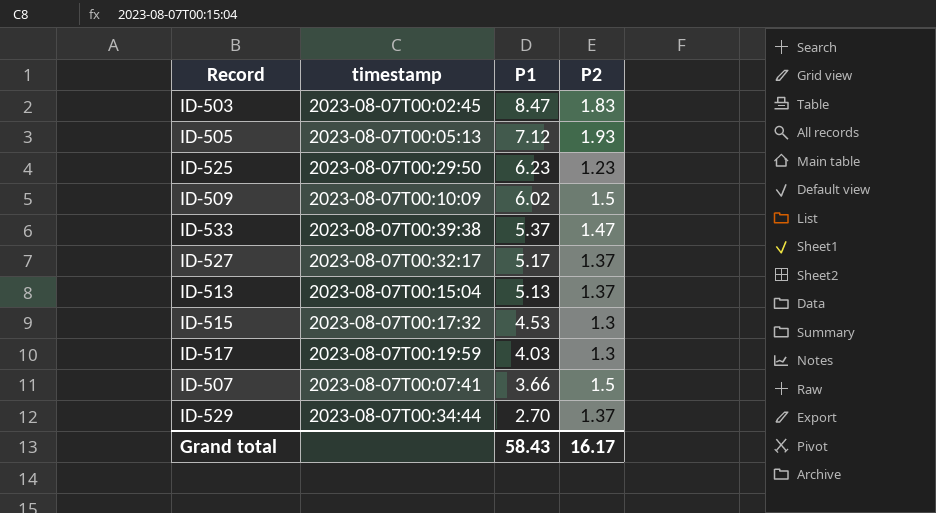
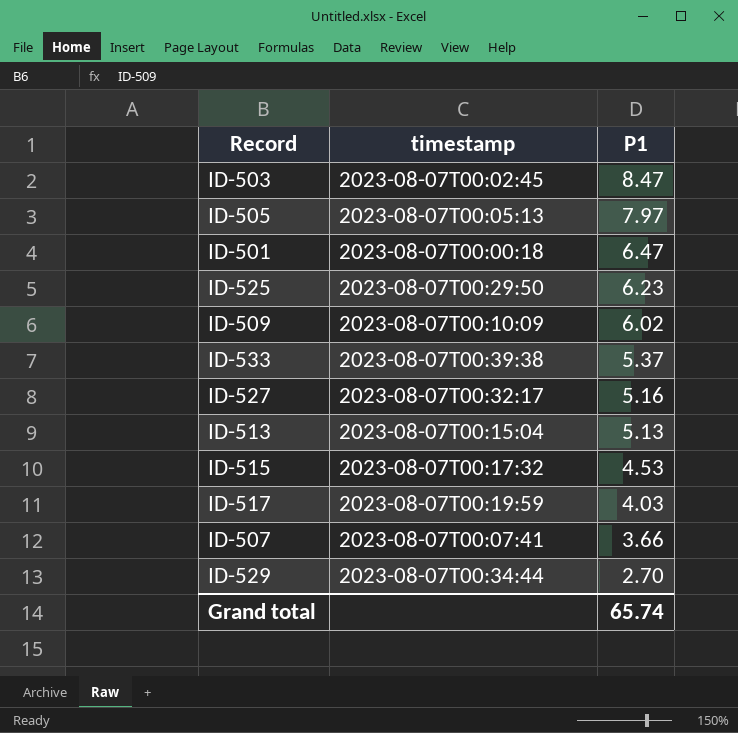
column P2 | position: 4 -> none
ID-505 | P1: 7.12 -> 7.97
row ID-501: none -> 2023-08-07T00:00:18 | 6.47
ID-527 | P1: 5.17 -> 5.16
Grand total | P1: 58.43 -> 65.74

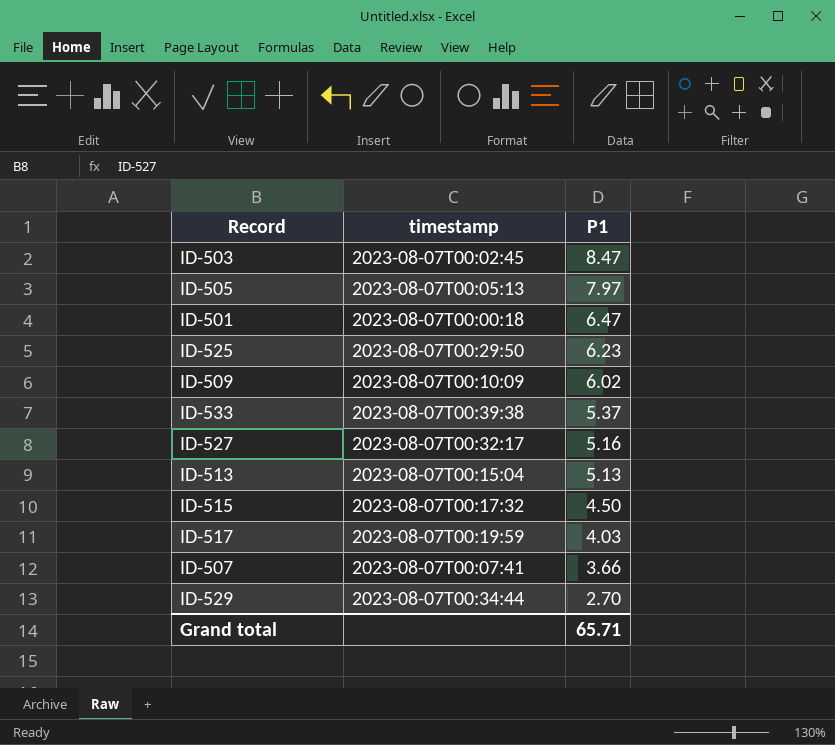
ID-515 | P1: 4.53 -> 4.50
Grand total | P1: 65.74 -> 65.71

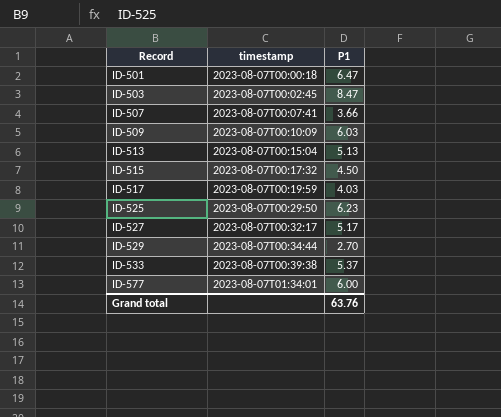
row order: P1 descending -> Record ascending
row ID-505: 2023-08-07T00:05:13 | 7.97 -> none
ID-509 | P1: 6.02 -> 6.03
ID-527 | P1: 5.16 -> 5.17
row ID-577: none -> 2023-08-07T01:34:01 | 6.00
Grand total | P1: 65.71 -> 63.76

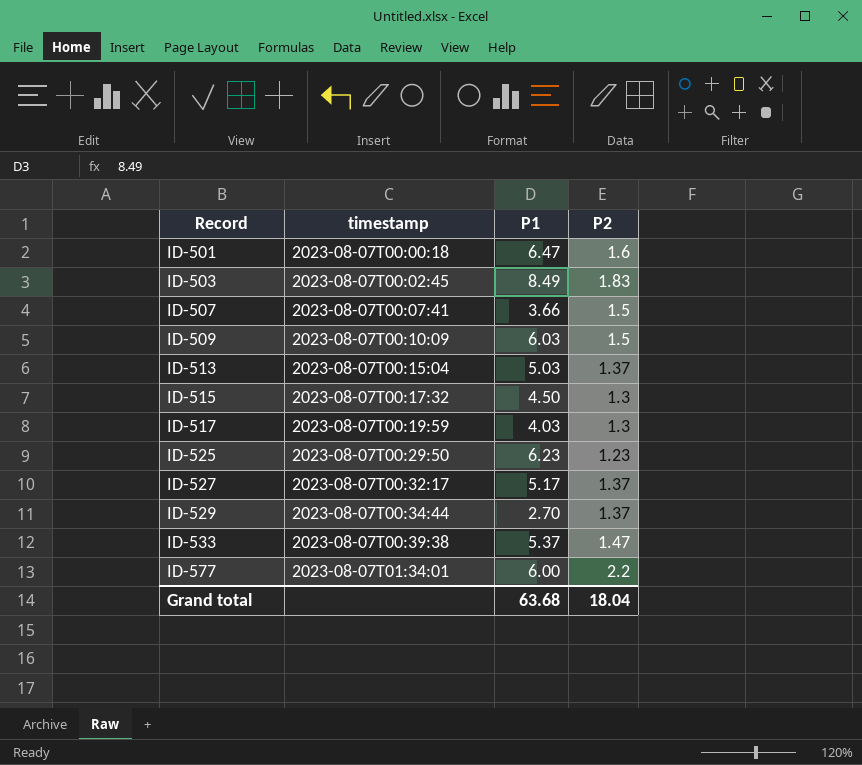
column P2 | position: none -> 4
ID-503 | P1: 8.47 -> 8.49
ID-513 | P1: 5.13 -> 5.03
Grand total | P1: 63.76 -> 63.68

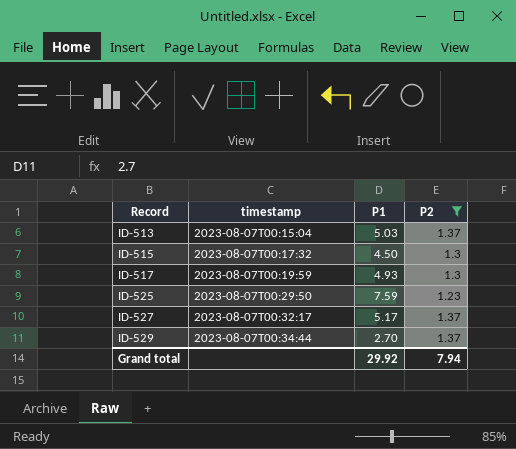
filter: none -> P2 <= 1.37
ID-517 | P1: 4.03 -> 4.93
ID-525 | P1: 6.23 -> 7.59
Grand total | P1: 63.68 -> 29.92
Grand total | P2: 18.04 -> 7.94

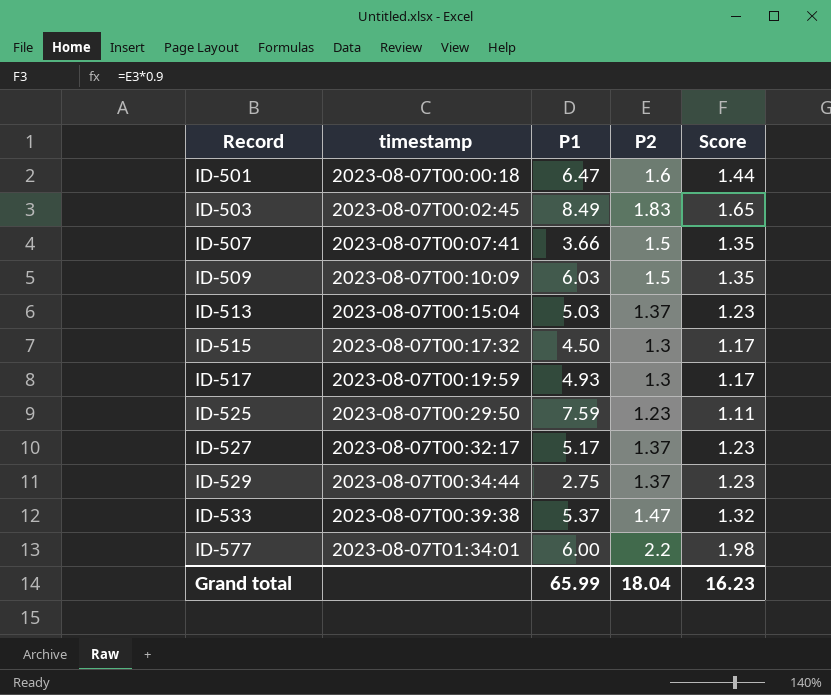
filter: P2 <= 1.37 -> none
column Score | formula: none -> [P2] * 0.9
ID-529 | P1: 2.70 -> 2.75
Grand total | P1: 29.92 -> 65.99
Grand total | P2: 7.94 -> 18.04

